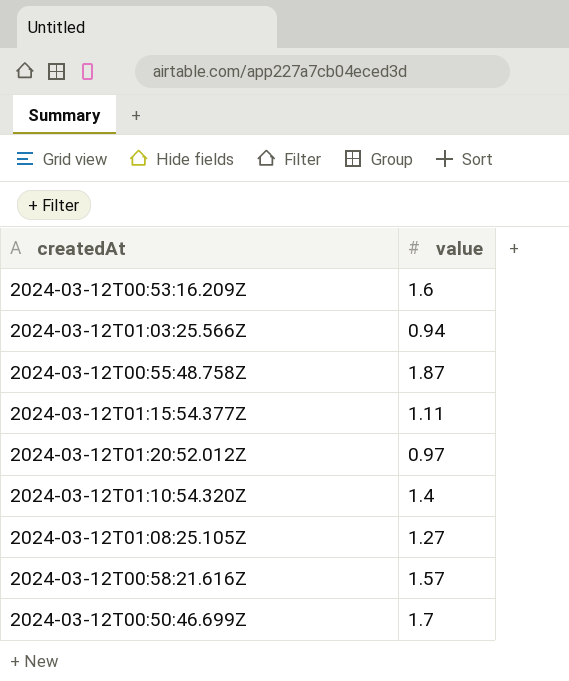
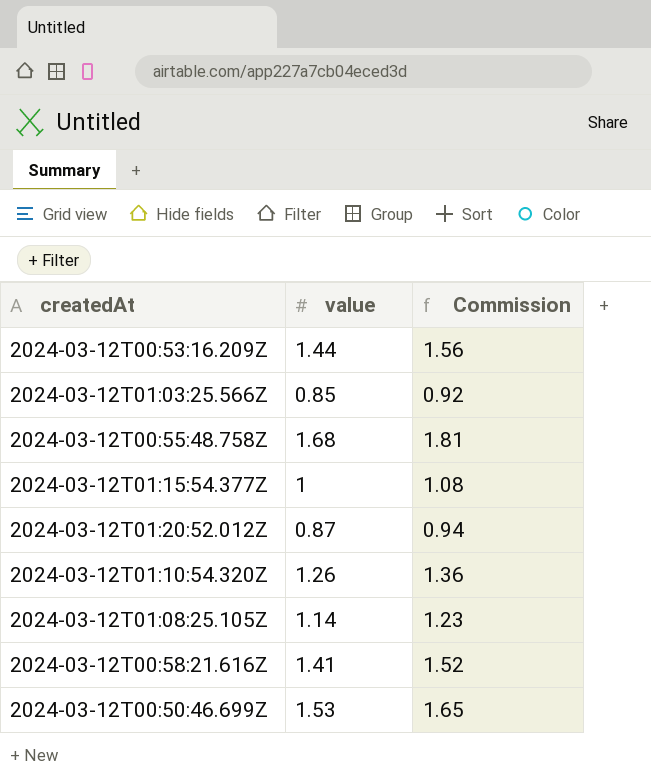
column Commission | formula: none -> [value] * 1.08
2024-03-12T00:53:16.209Z | value: 1.6 -> 1.44
2024-03-12T01:03:25.566Z | value: 0.94 -> 0.85
2024-03-12T00:55:48.758Z | value: 1.87 -> 1.68
2024-03-12T01:15:54.377Z | value: 1.11 -> 1
2024-03-12T01:20:52.012Z | value: 0.97 -> 0.87
2024-03-12T01:10:54.320Z | value: 1.4 -> 1.26
2024-03-12T01:08:25.105Z | value: 1.27 -> 1.14
2024-03-12T00:58:21.616Z | value: 1.57 -> 1.41
2024-03-12T00:50:46.699Z | value: 1.7 -> 1.53

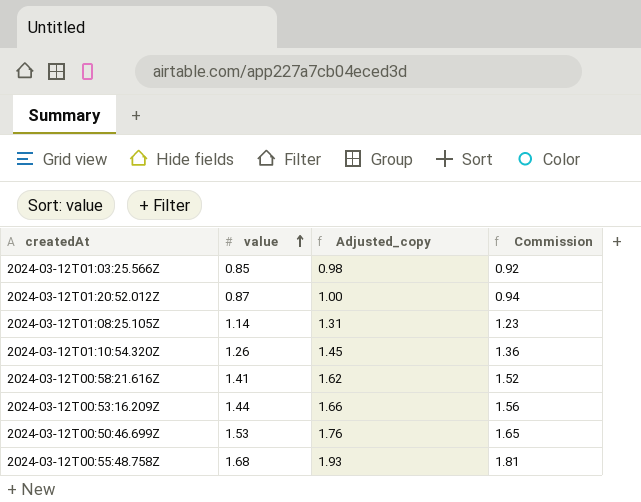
row order: none -> value ascending
column Adjusted_copy | formula: none -> [value] * 1.15
row 2024-03-12T01:15:54.377Z: 1 | 1.08 -> none

